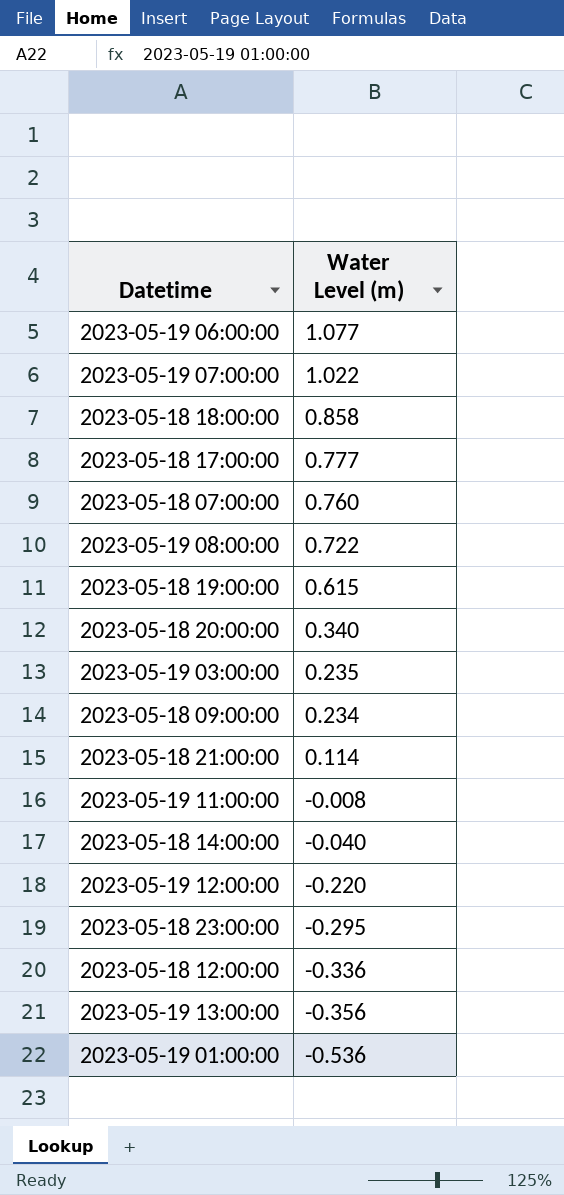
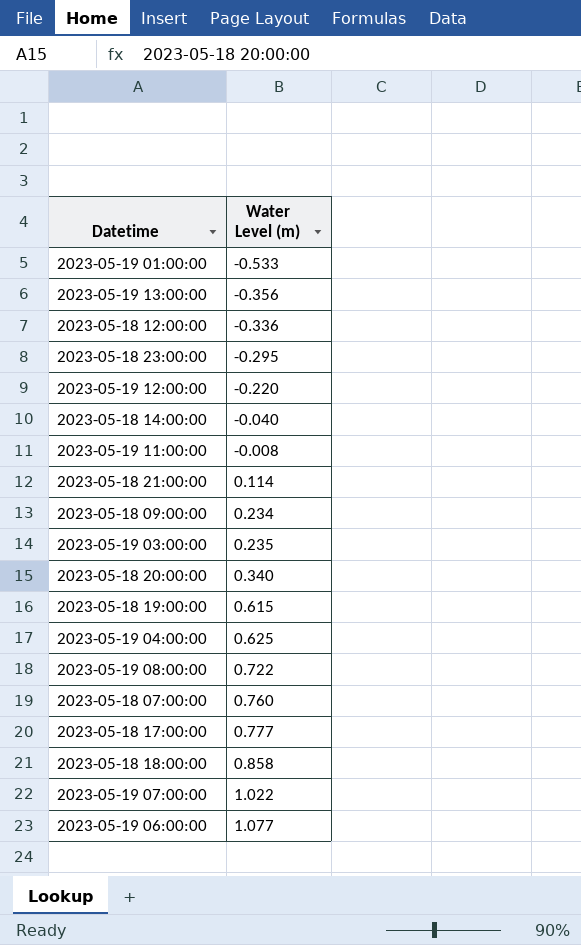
row order: Water Level (m) descending -> Water Level (m) ascending
2023-05-19 01:00:00 | Water Level (m): -0.536 -> -0.533
row 2023-05-19 04:00:00: none -> 0.625

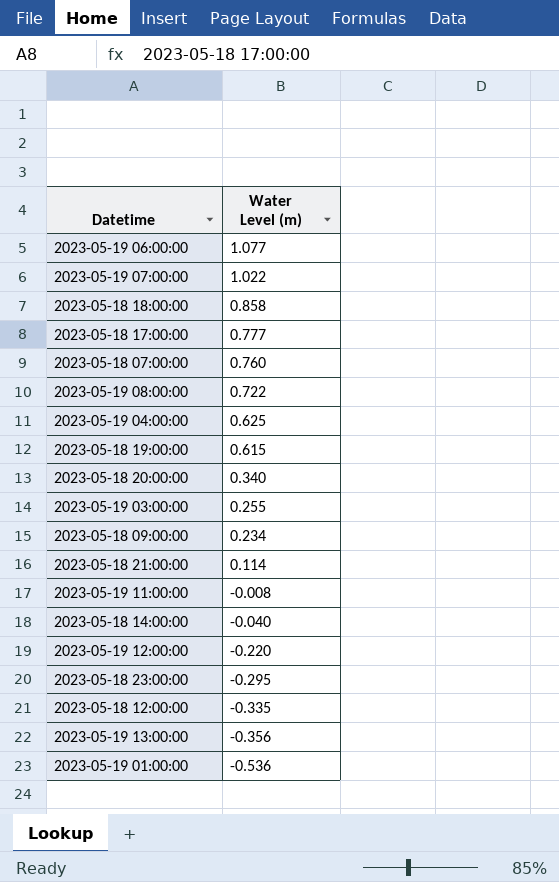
row order: Water Level (m) ascending -> Water Level (m) descending
2023-05-19 03:00:00 | Water Level (m): 0.235 -> 0.255
2023-05-18 12:00:00 | Water Level (m): -0.336 -> -0.335
2023-05-19 01:00:00 | Water Level (m): -0.533 -> -0.536

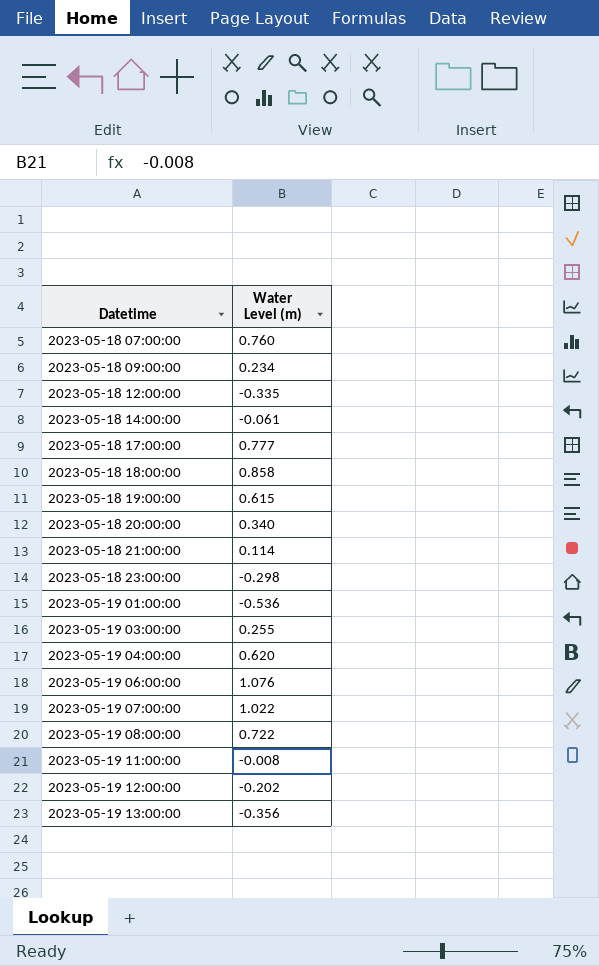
row order: Water Level (m) descending -> Datetime ascending
2023-05-18 14:00:00 | Water Level (m): -0.040 -> -0.061
2023-05-18 23:00:00 | Water Level (m): -0.295 -> -0.298
2023-05-19 04:00:00 | Water Level (m): 0.625 -> 0.620
2023-05-19 06:00:00 | Water Level (m): 1.077 -> 1.076
2023-05-19 12:00:00 | Water Level (m): -0.220 -> -0.202

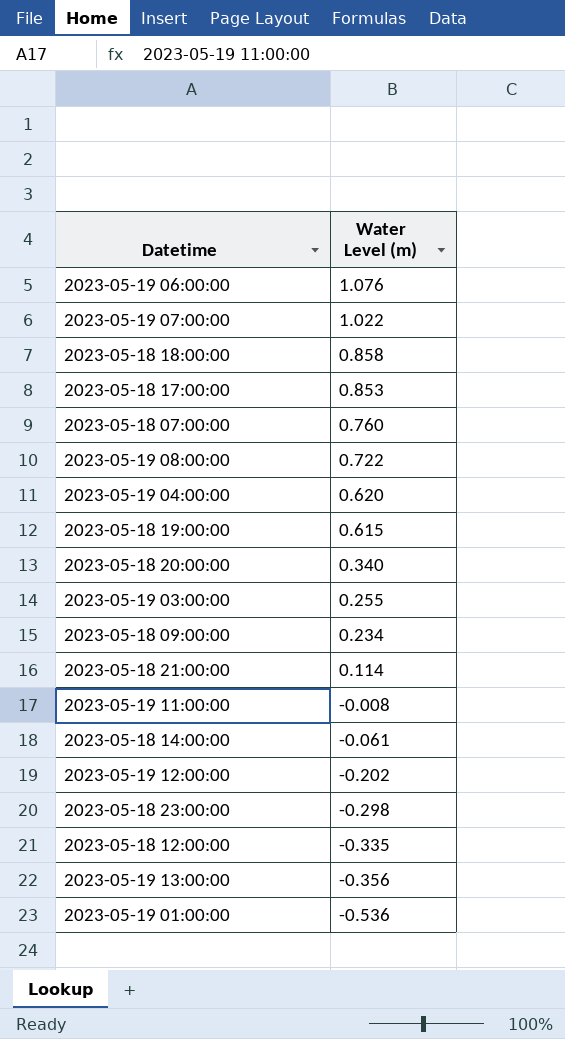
row order: Datetime ascending -> Water Level (m) descending
2023-05-18 17:00:00 | Water Level (m): 0.777 -> 0.853

